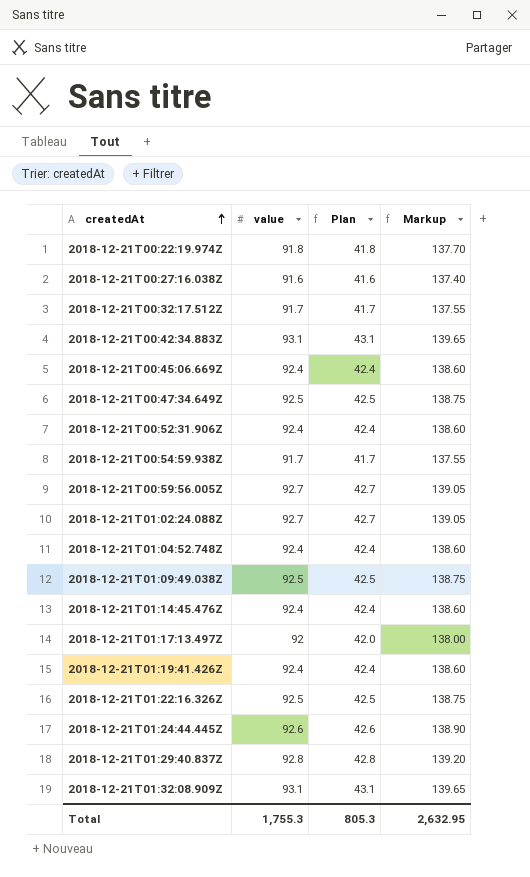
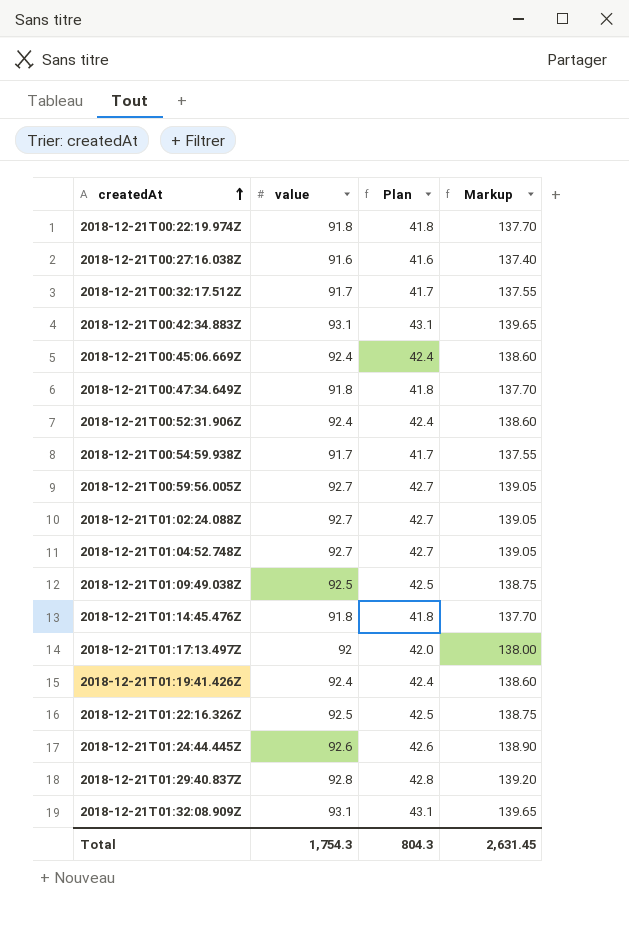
2018-12-21T00:47:34.649Z | value: 92.5 -> 91.8
2018-12-21T00:47:34.649Z | Plan: 42.5 -> 41.8
2018-12-21T00:47:34.649Z | Markup: 138.75 -> 137.70
2018-12-21T01:04:52.748Z | value: 92.4 -> 92.7
2018-12-21T01:04:52.748Z | Plan: 42.4 -> 42.7
2018-12-21T01:04:52.748Z | Markup: 138.60 -> 139.05
2018-12-21T01:14:45.476Z | value: 92.4 -> 91.8
2018-12-21T01:14:45.476Z | Plan: 42.4 -> 41.8
2018-12-21T01:14:45.476Z | Markup: 138.60 -> 137.70
Total | value: 1,755.3 -> 1,754.3
Total | Plan: 805.3 -> 804.3
Total | Markup: 2,632.95 -> 2,631.45

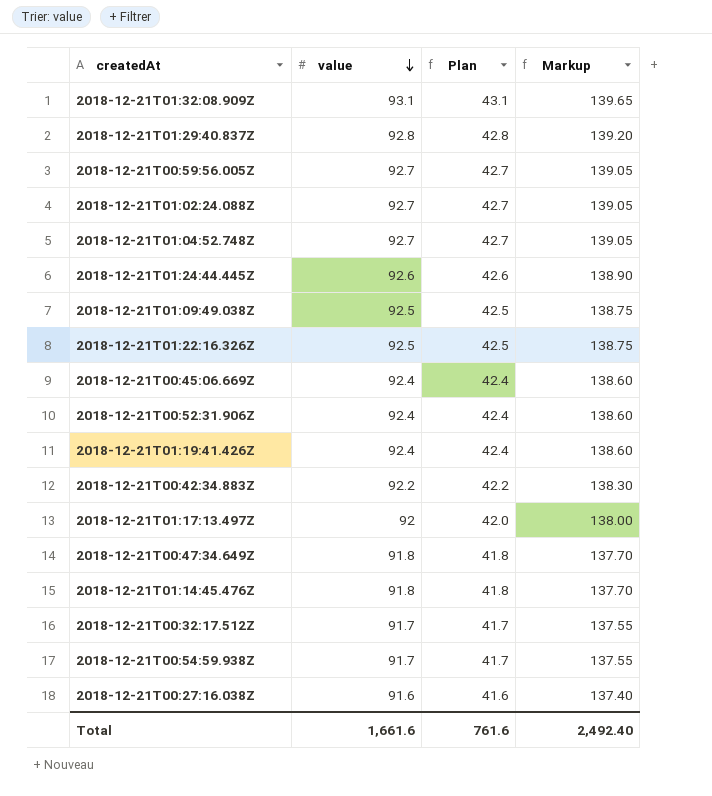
row order: createdAt ascending -> value descending
row 2018-12-21T00:22:19.974Z: 91.8 | 41.8 | 137.70 -> none
2018-12-21T00:42:34.883Z | value: 93.1 -> 92.2
2018-12-21T00:42:34.883Z | Plan: 43.1 -> 42.2
2018-12-21T00:42:34.883Z | Markup: 139.65 -> 138.30
Total | value: 1,754.3 -> 1,661.6
Total | Plan: 804.3 -> 761.6
Total | Markup: 2,631.45 -> 2,492.40

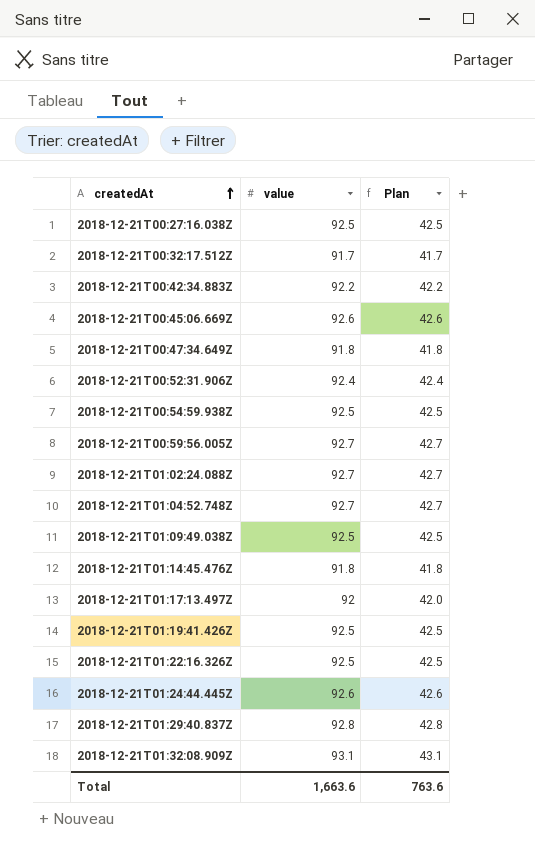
row order: value descending -> createdAt ascending
column Markup | formula: [value] * 1.5 -> none
2018-12-21T00:27:16.038Z | value: 91.6 -> 92.5
2018-12-21T00:27:16.038Z | Plan: 41.6 -> 42.5
2018-12-21T00:45:06.669Z | value: 92.4 -> 92.6
2018-12-21T00:45:06.669Z | Plan: 42.4 -> 42.6
2018-12-21T00:54:59.938Z | value: 91.7 -> 92.5
2018-12-21T00:54:59.938Z | Plan: 41.7 -> 42.5
2018-12-21T01:19:41.426Z | value: 92.4 -> 92.5
2018-12-21T01:19:41.426Z | Plan: 42.4 -> 42.5
Total | value: 1,661.6 -> 1,663.6
Total | Plan: 761.6 -> 763.6

